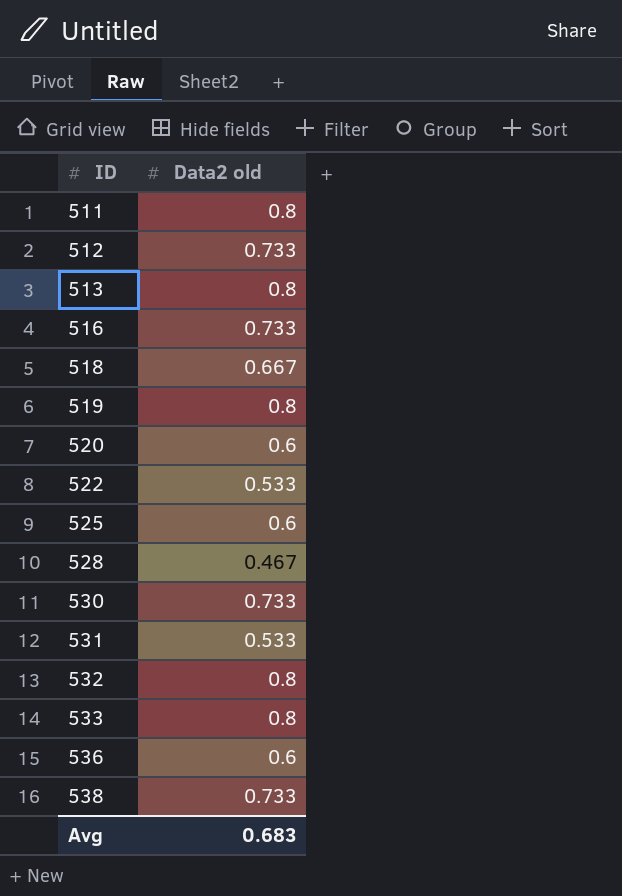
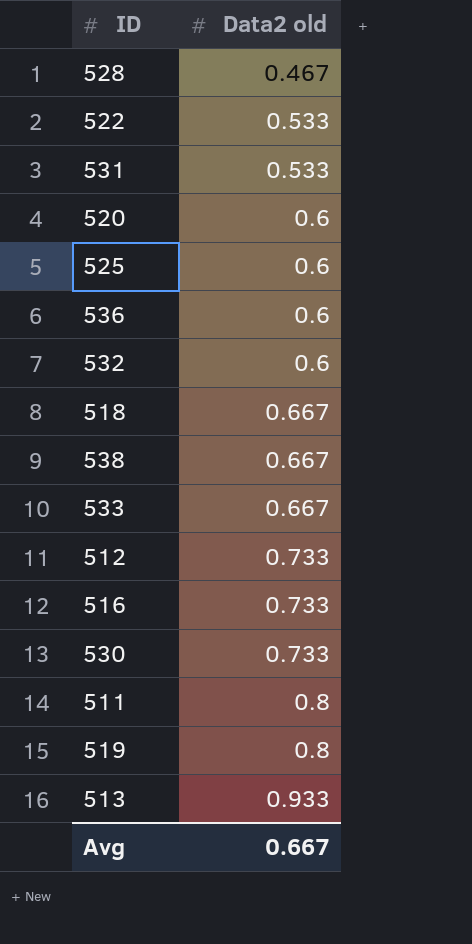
row order: ID ascending -> Data2 old ascending
532 | Data2 old: 0.8 -> 0.6
538 | Data2 old: 0.733 -> 0.667
533 | Data2 old: 0.8 -> 0.667
513 | Data2 old: 0.8 -> 0.933
Avg | Data2 old: 0.683 -> 0.667

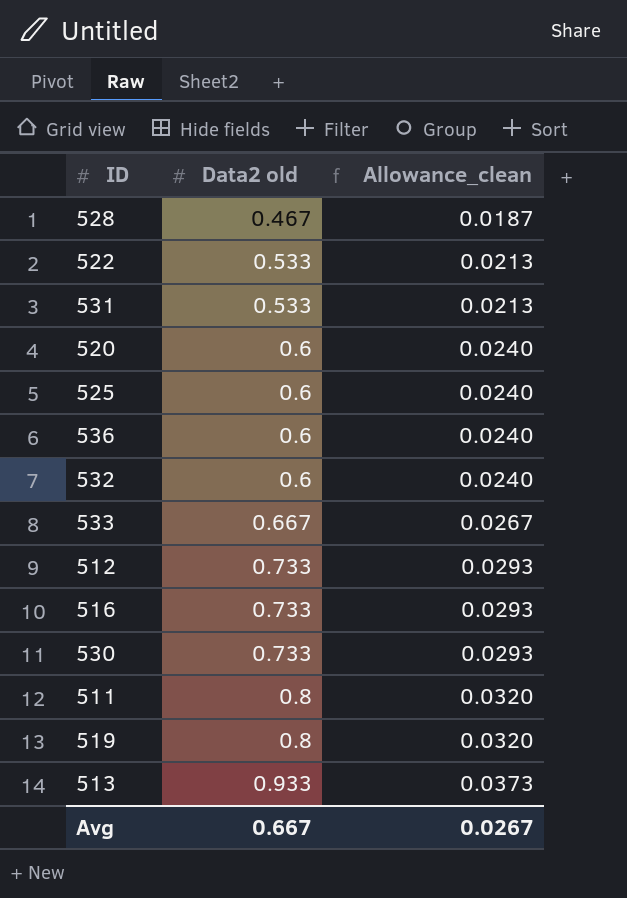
column Allowance_clean | formula: none -> [Data2 old] * 0.04
row 518: 0.667 -> none
row 538: 0.667 -> none

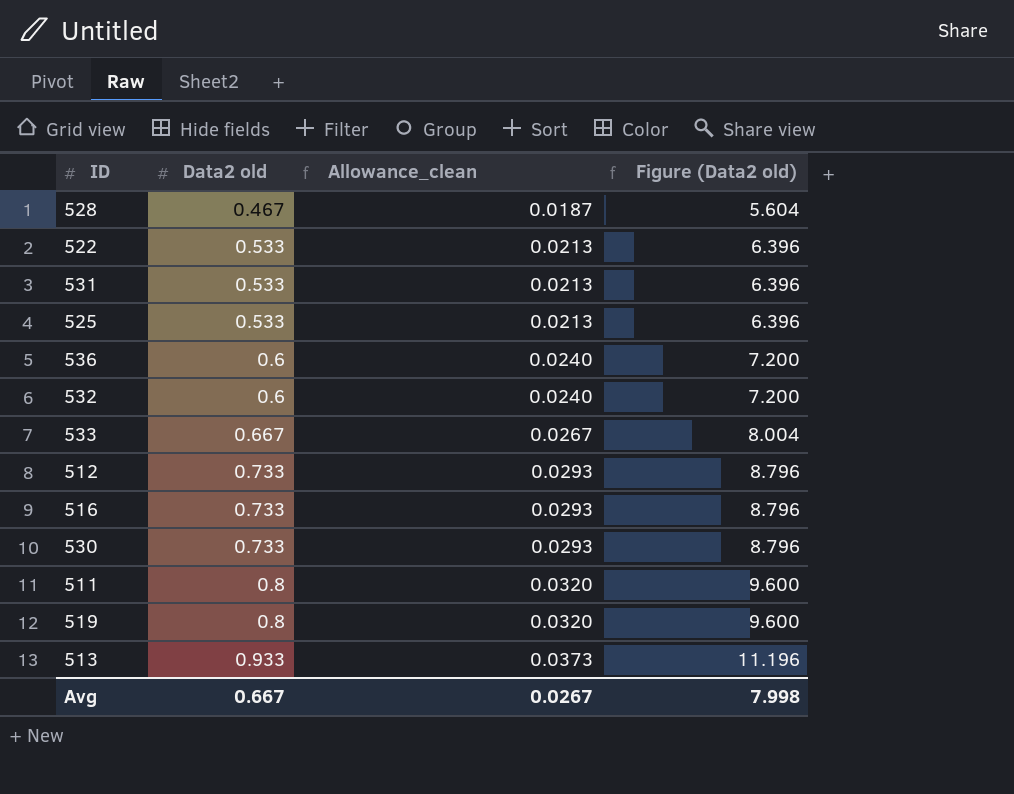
column Figure (Data2 old) | formula: none -> [Data2 old] * 12
row 520: 0.6 | 0.0240 -> none
525 | Data2 old: 0.6 -> 0.533
525 | Allowance_clean: 0.0240 -> 0.0213

